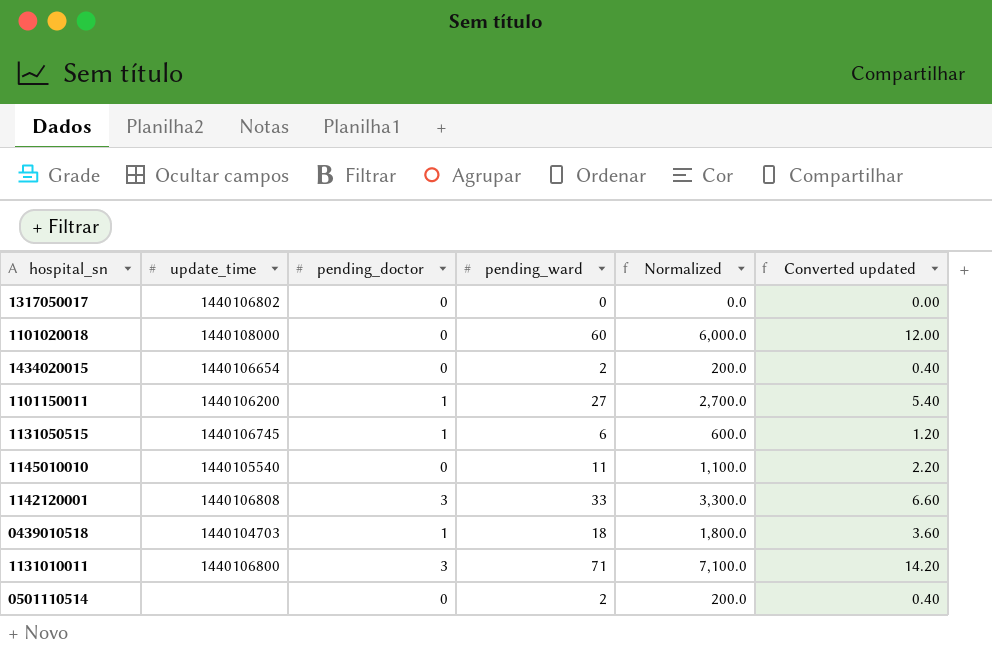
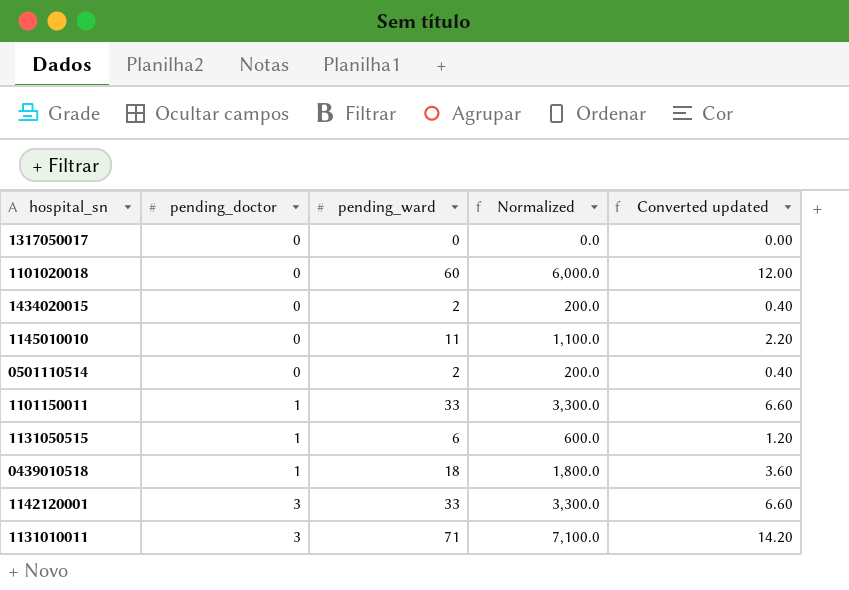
row order: none -> pending_doctor ascending
column update_time | position: 2 -> none
1101150011 | pending_ward: 27 -> 33
1101150011 | Normalized: 2,700.0 -> 3,300.0
1101150011 | Converted updated: 5.40 -> 6.60

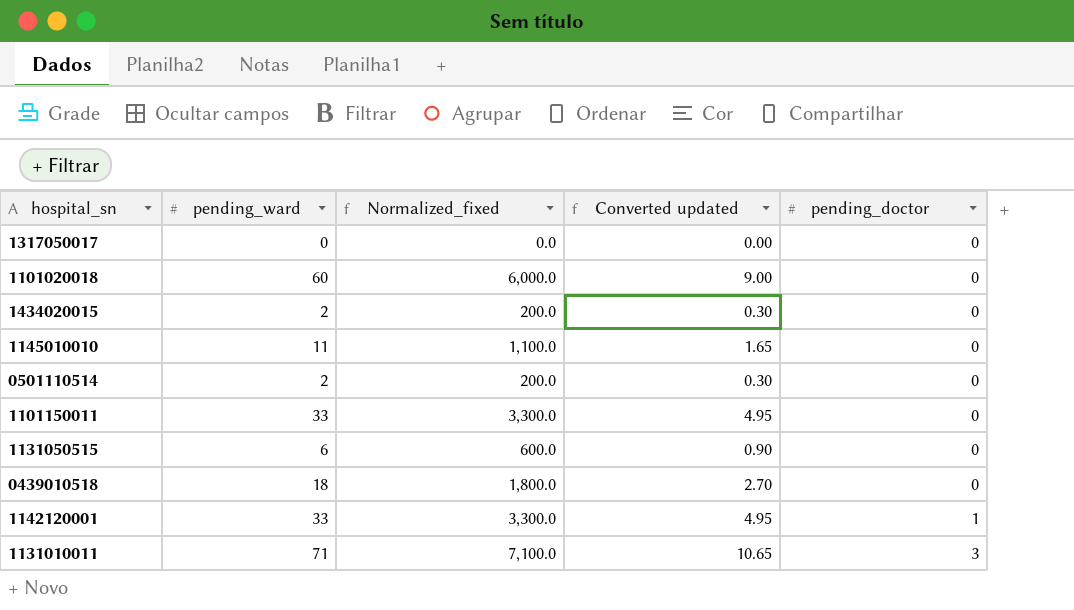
column name: Normalized -> Normalized_fixed
column Converted updated | formula: [pending_ward] * 0.2 -> [pending_ward] * 0.15
column pending_doctor | position: 2 -> 5
1101150011 | pending_doctor: 1 -> 0
1131050515 | pending_doctor: 1 -> 0
0439010518 | pending_doctor: 1 -> 0
1142120001 | pending_doctor: 3 -> 1

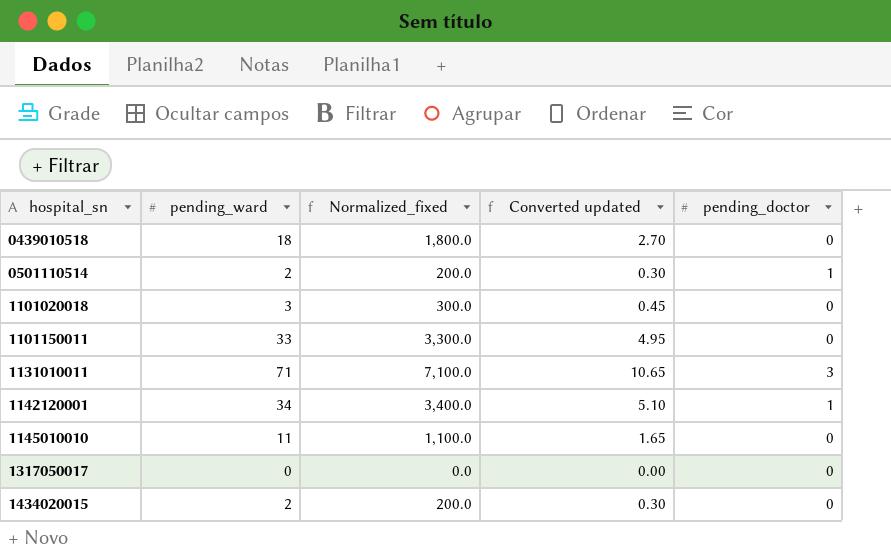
row order: pending_doctor ascending -> hospital_sn ascending
row 1131050515: 6 | 600.0 | 0.90 | 0 -> none
0501110514 | pending_doctor: 0 -> 1
1101020018 | pending_ward: 60 -> 3
1101020018 | Normalized_fixed: 6,000.0 -> 300.0
1101020018 | Converted updated: 9.00 -> 0.45
1142120001 | pending_ward: 33 -> 34
1142120001 | Normalized_fixed: 3,300.0 -> 3,400.0
1142120001 | Converted updated: 4.95 -> 5.10

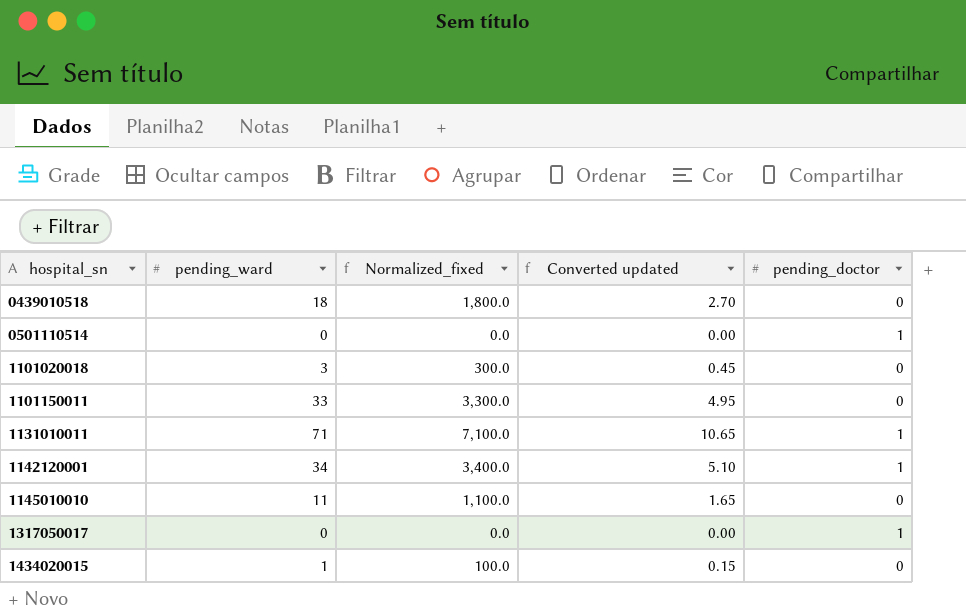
0501110514 | pending_ward: 2 -> 0
0501110514 | Normalized_fixed: 200.0 -> 0.0
0501110514 | Converted updated: 0.30 -> 0.00
1131010011 | pending_doctor: 3 -> 1
1317050017 | pending_doctor: 0 -> 1
1434020015 | pending_ward: 2 -> 1
1434020015 | Normalized_fixed: 200.0 -> 100.0
1434020015 | Converted updated: 0.30 -> 0.15

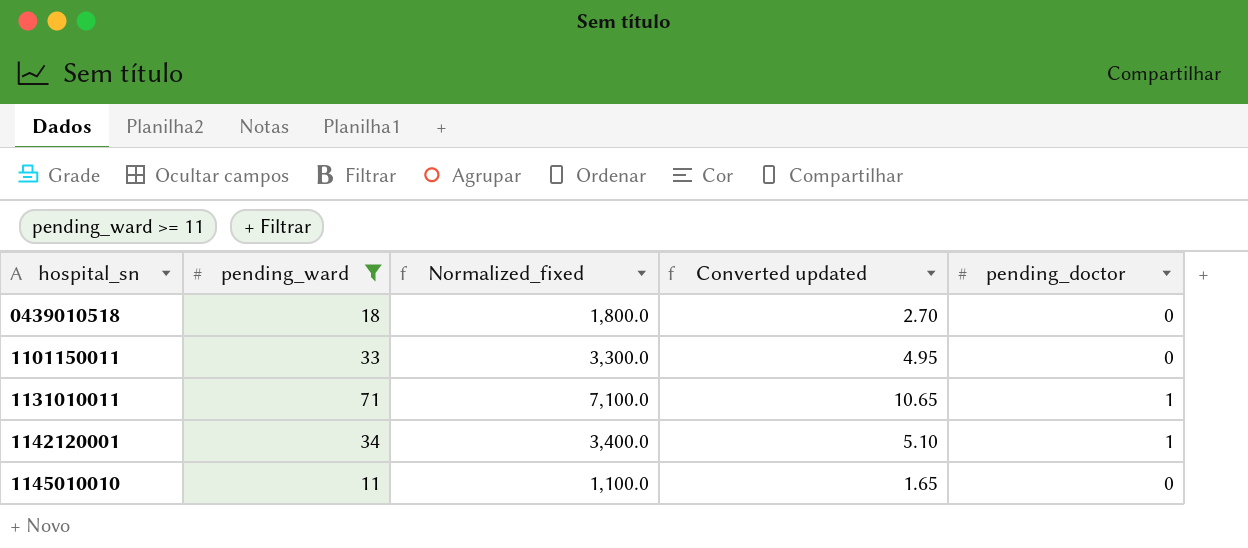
filter: none -> pending_ward >= 11

